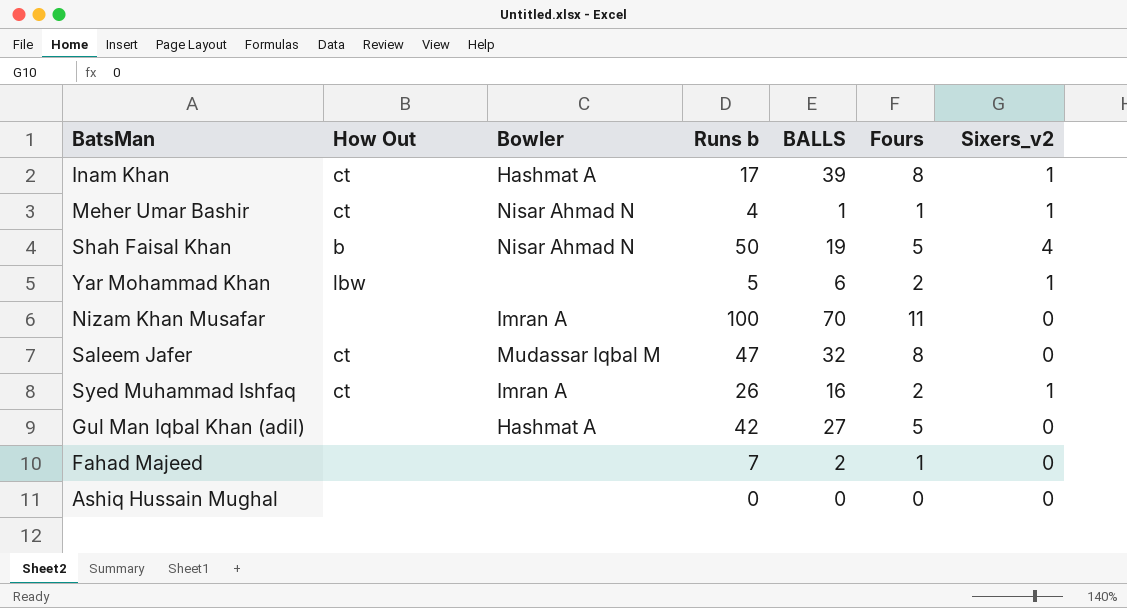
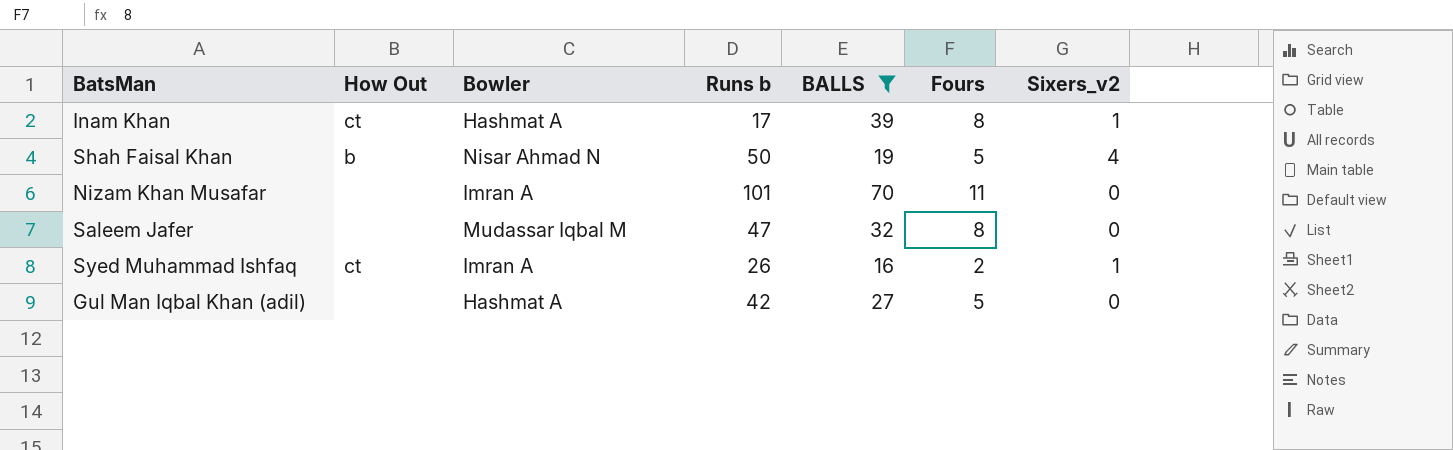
filter: none -> BALLS >= 16
Nizam Khan Musafar | Runs b: 100 -> 101
Saleem Jafer | How Out: ct -> none

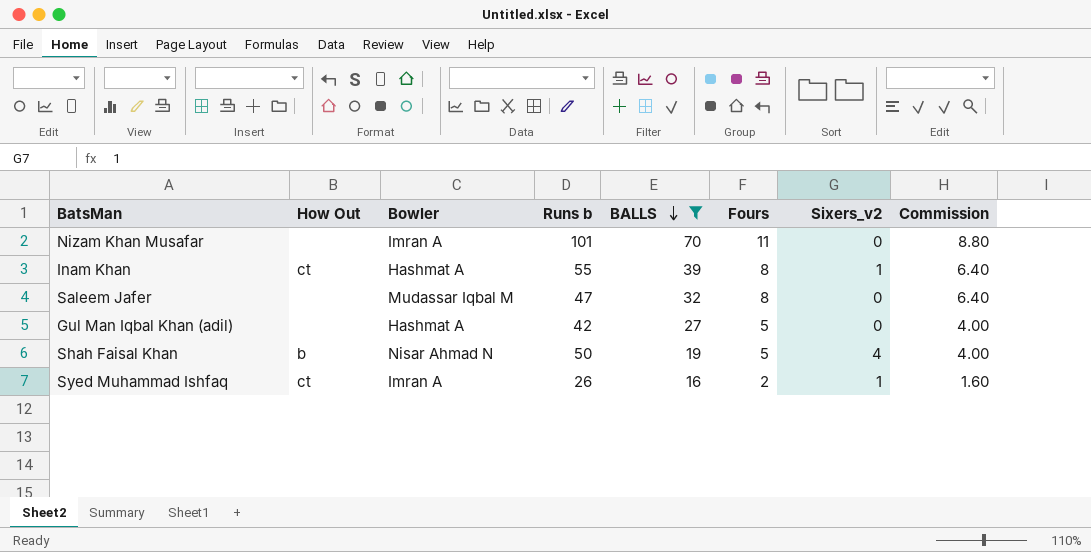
row order: none -> BALLS descending
column Commission | formula: none -> [Fours] * 0.8
Inam Khan | Runs b: 17 -> 55

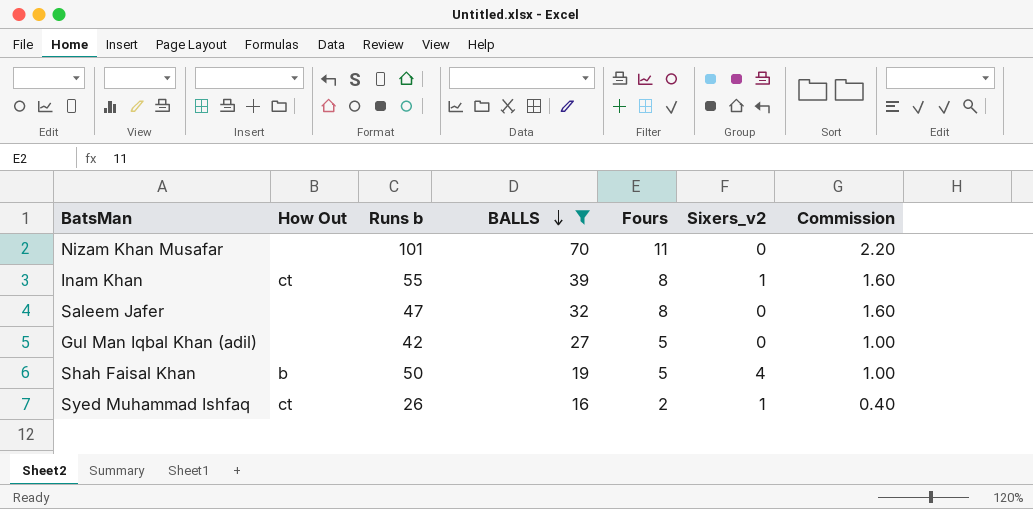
column Bowler | position: 3 -> none
column Commission | formula: [Fours] * 0.8 -> [Fours] * 0.2

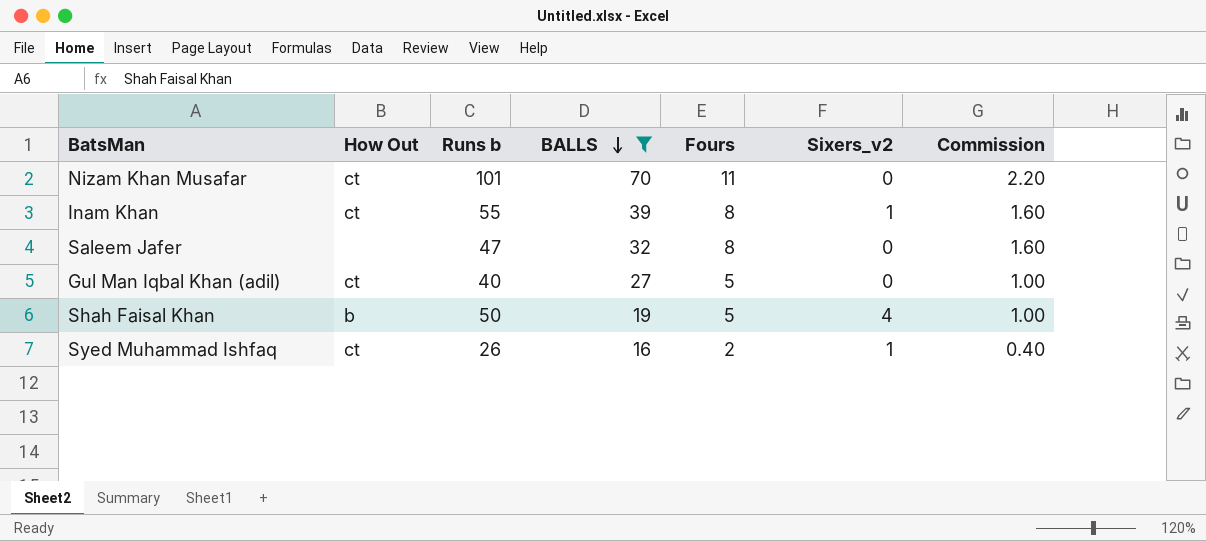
Nizam Khan Musafar | How Out: none -> ct
Gul Man Iqbal Khan (adil) | How Out: none -> ct
Gul Man Iqbal Khan (adil) | Runs b: 42 -> 40

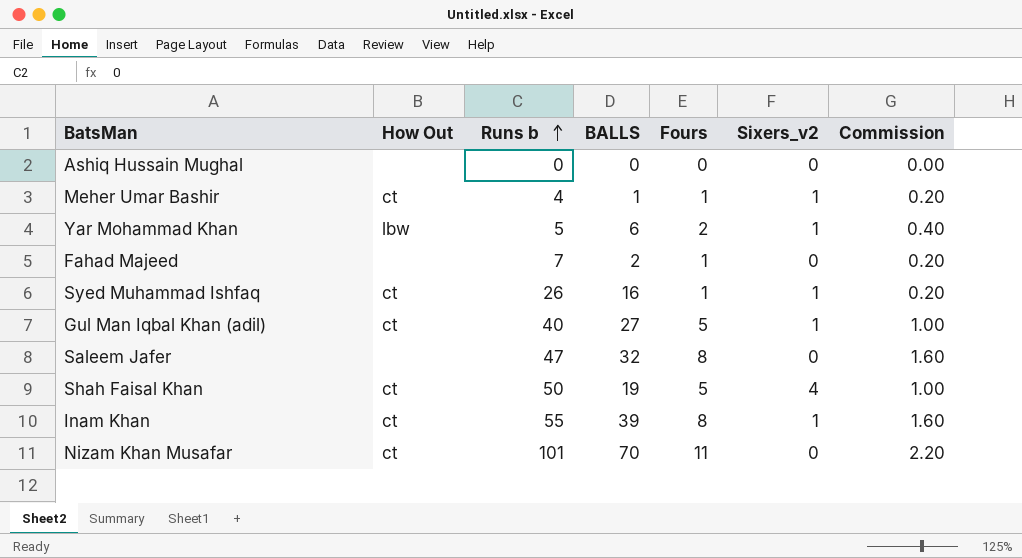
filter: BALLS >= 16 -> none
row order: BALLS descending -> Runs b ascending
Syed Muhammad Ishfaq | Fours: 2 -> 1
Syed Muhammad Ishfaq | Commission: 0.40 -> 0.20
Gul Man Iqbal Khan (adil) | Sixers_v2: 0 -> 1
Shah Faisal Khan | How Out: b -> ct

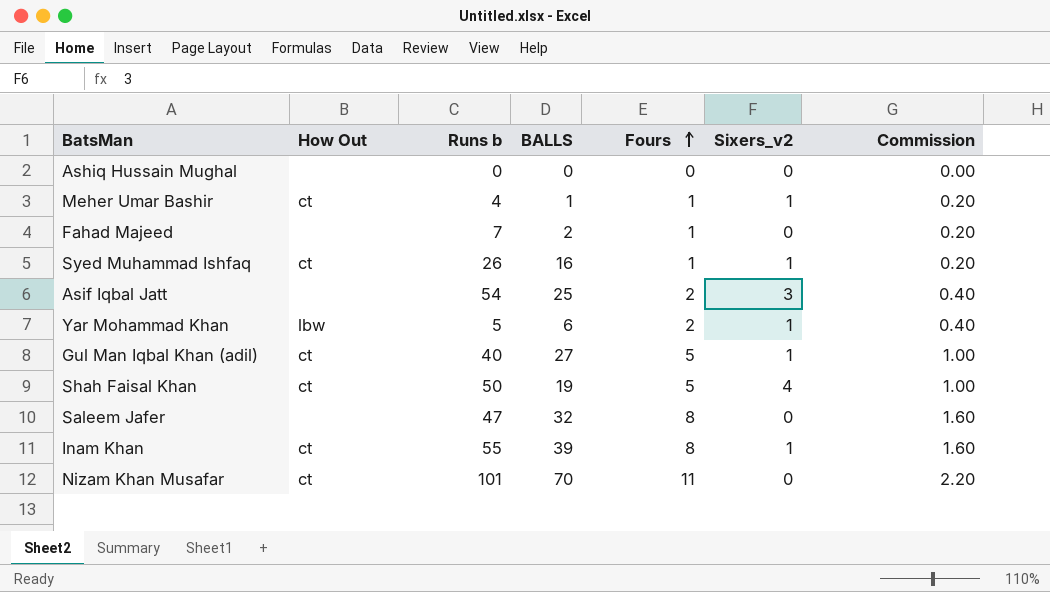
row order: Runs b ascending -> Fours ascending
row Asif Iqbal Jatt: none -> none | 54 | 25 | 2 | 3 | 0.40

